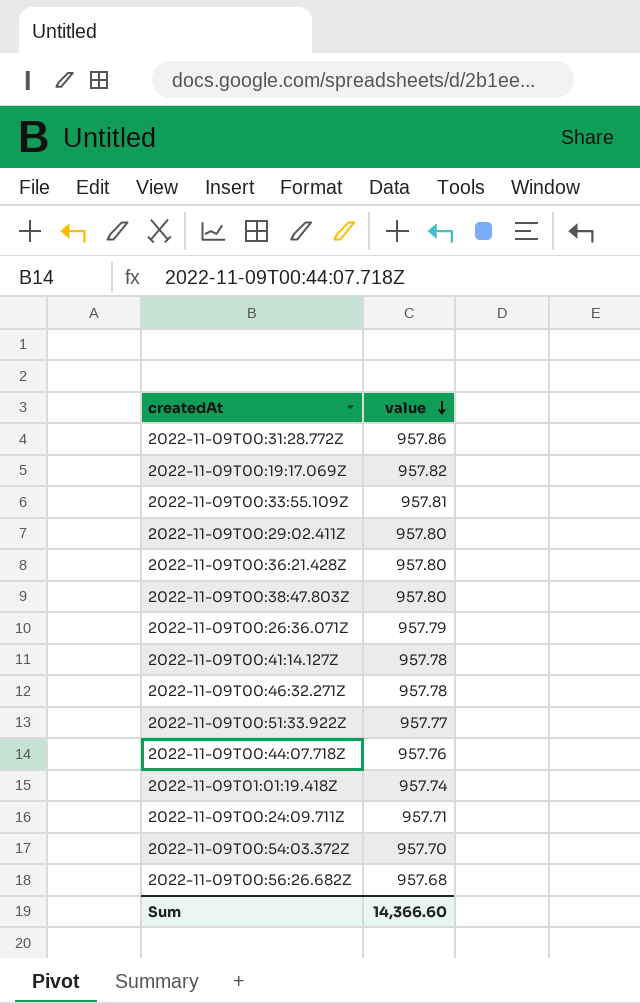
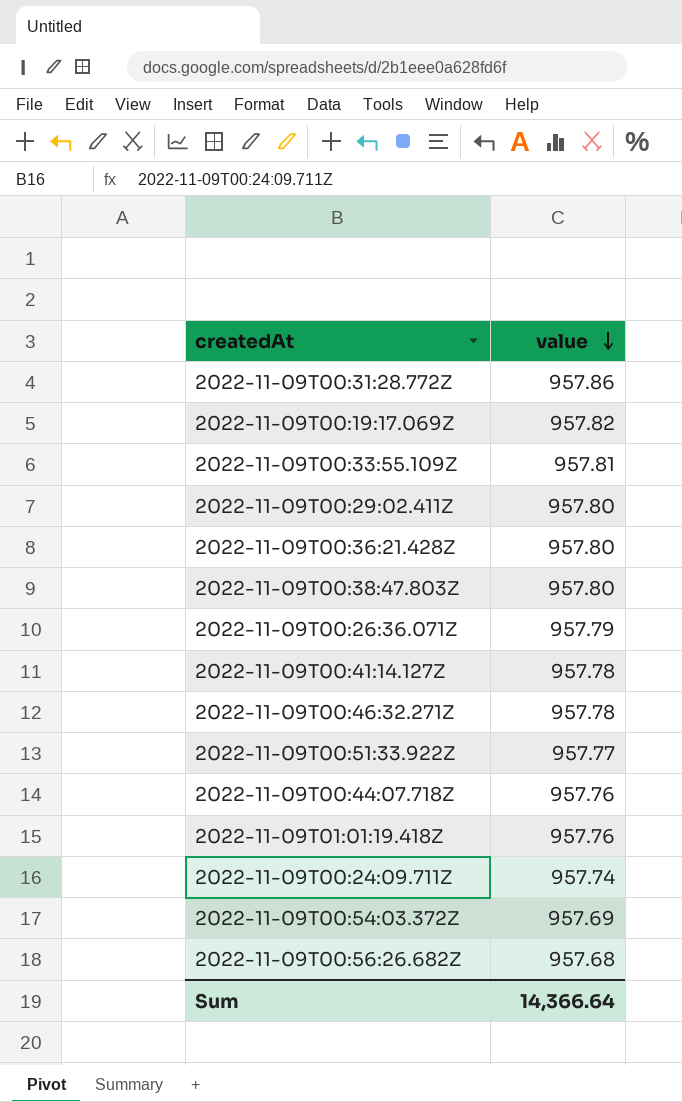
2022-11-09T01:01:19.418Z | value: 957.74 -> 957.76
2022-11-09T00:24:09.711Z | value: 957.71 -> 957.74
2022-11-09T00:54:03.372Z | value: 957.70 -> 957.69
Sum | value: 14,366.60 -> 14,366.64

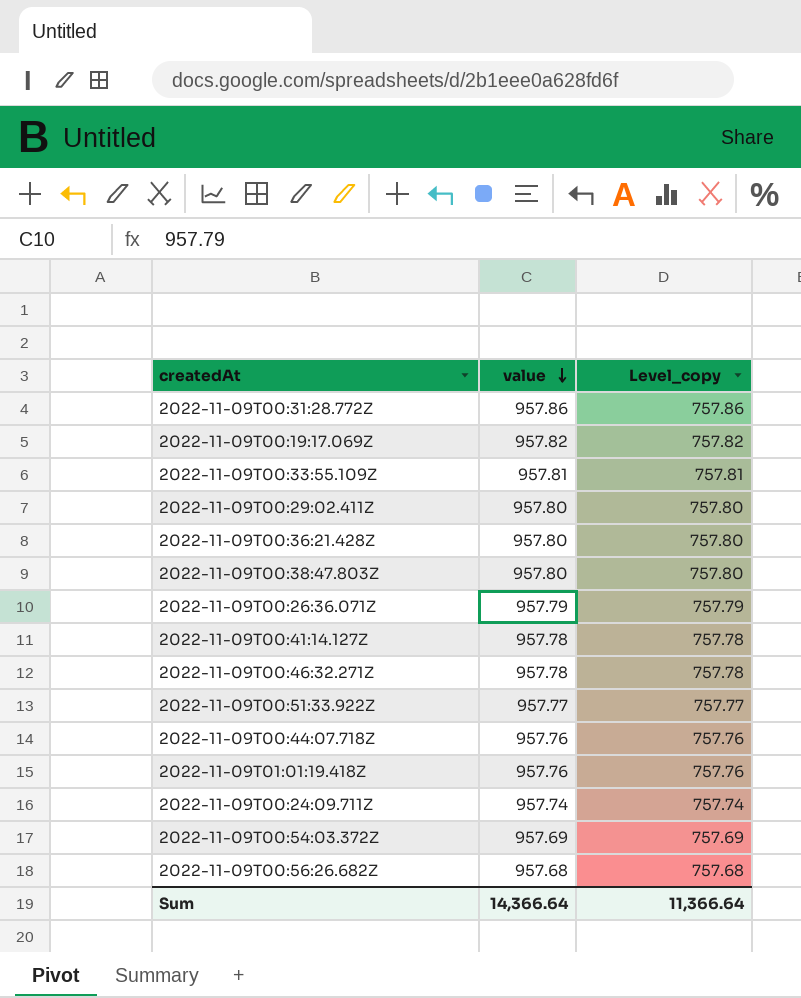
column Level_copy | formula: none -> [value] - 200

